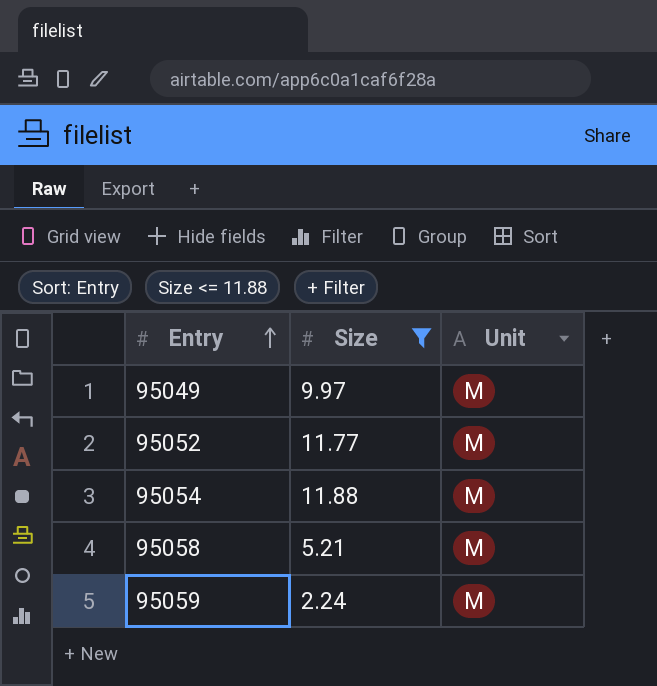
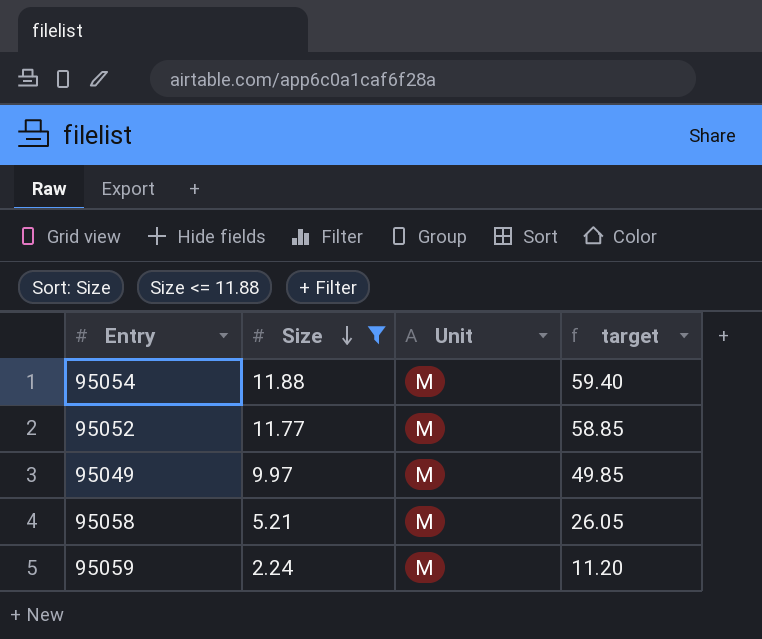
row order: Entry ascending -> Size descending
column target | formula: none -> [Size] * 5

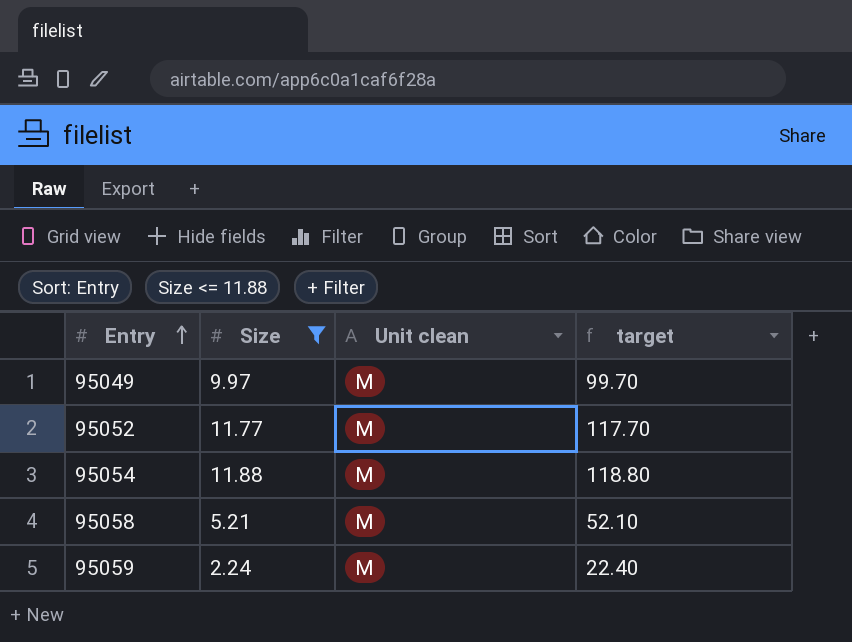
row order: Size descending -> Entry ascending
column name: Unit -> Unit clean
column target | formula: [Size] * 5 -> [Size] * 10

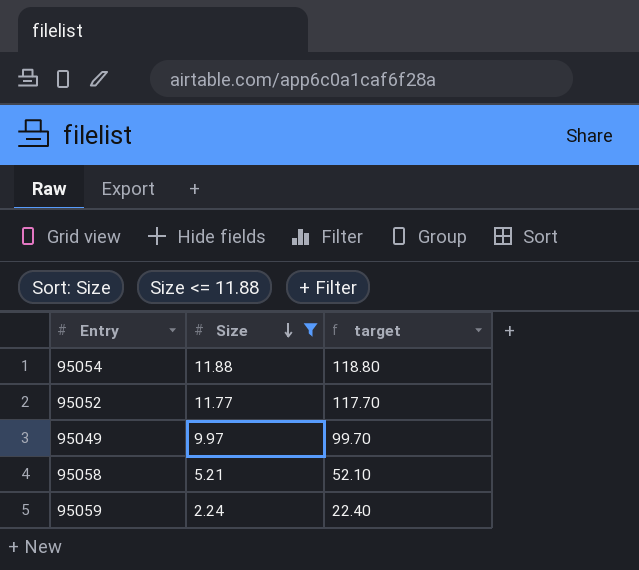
row order: Entry ascending -> Size descending
column Unit clean | position: 3 -> none

